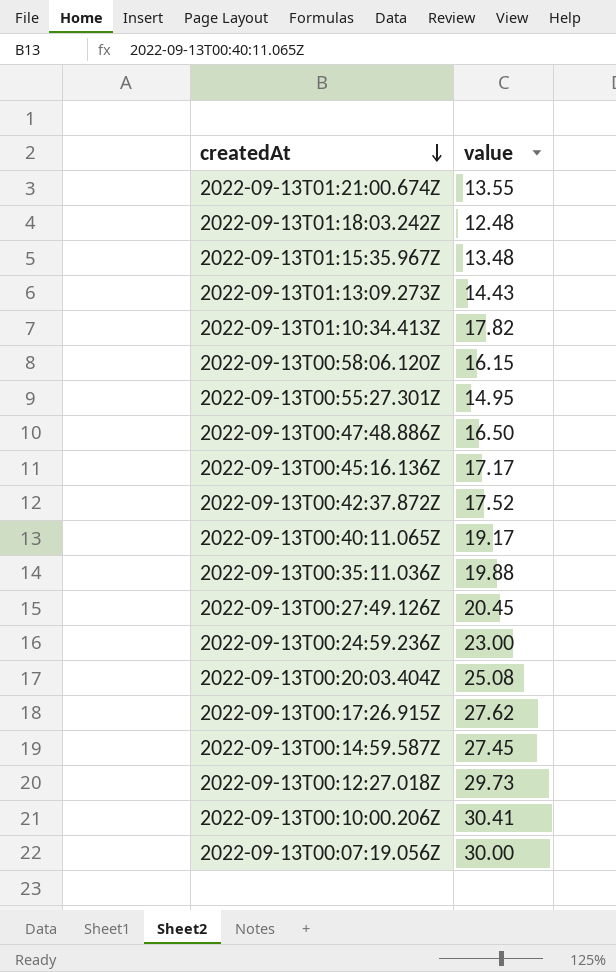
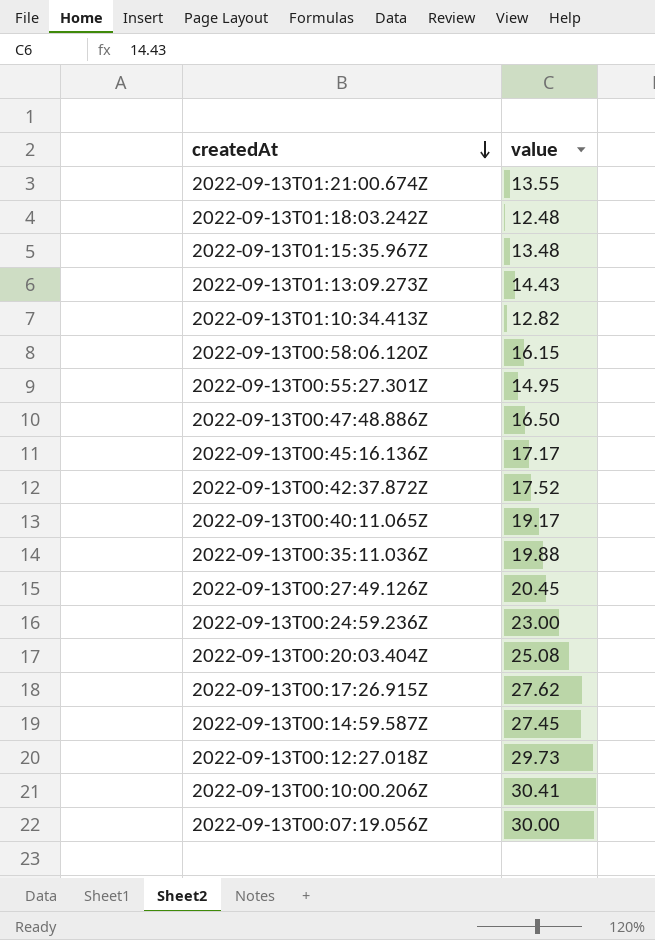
2022-09-13T01:10:34.413Z | value: 17.82 -> 12.82

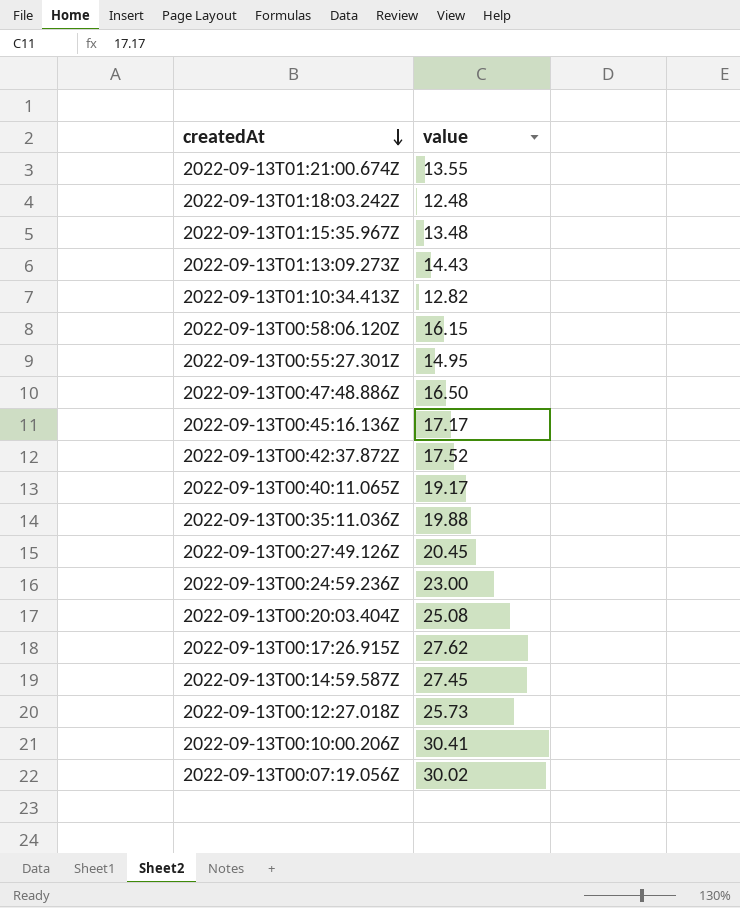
2022-09-13T00:12:27.018Z | value: 29.73 -> 25.73
2022-09-13T00:07:19.056Z | value: 30.00 -> 30.02

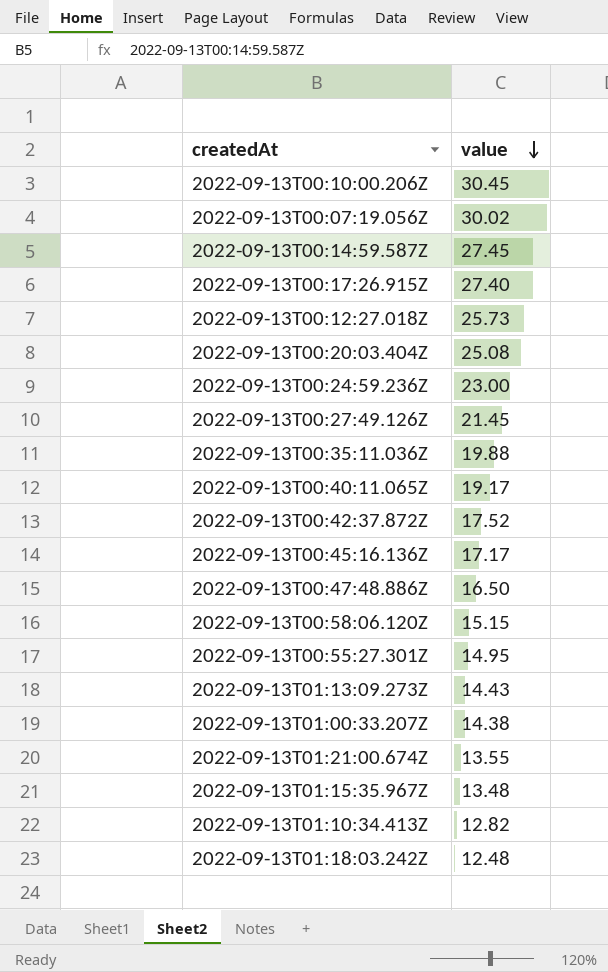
row order: createdAt descending -> value descending
2022-09-13T00:10:00.206Z | value: 30.41 -> 30.45
2022-09-13T00:17:26.915Z | value: 27.62 -> 27.40
2022-09-13T00:27:49.126Z | value: 20.45 -> 21.45
2022-09-13T00:58:06.120Z | value: 16.15 -> 15.15
row 2022-09-13T01:00:33.207Z: none -> 14.38

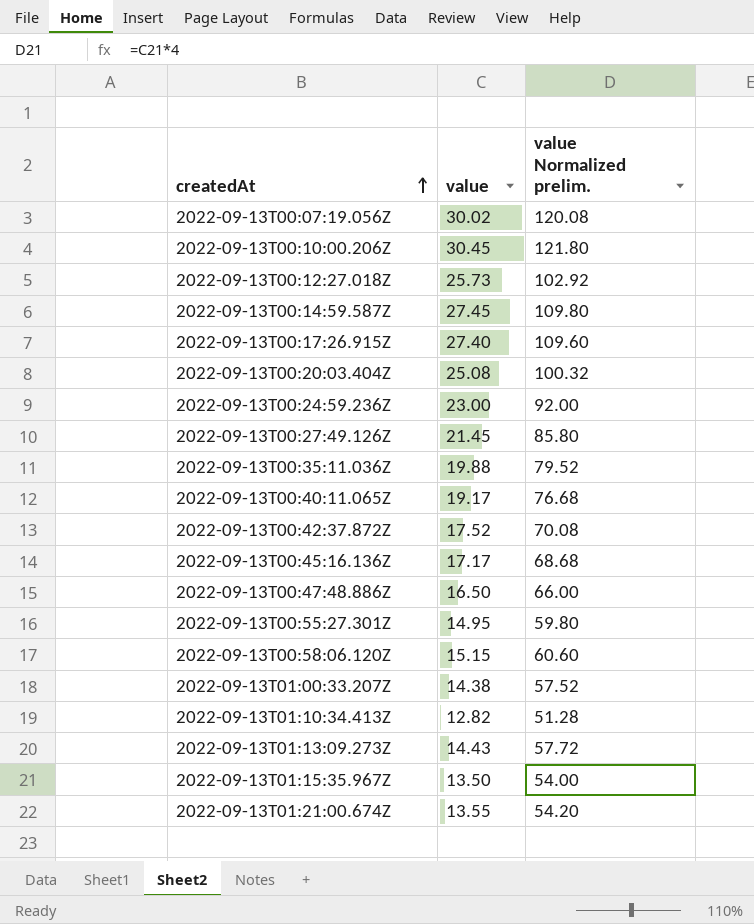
row order: value descending -> createdAt ascending
column value Normalized prelim. | formula: none -> [value] * 4
row 2022-09-13T01:18:03.242Z: 12.48 -> none
2022-09-13T01:15:35.967Z | value: 13.48 -> 13.50

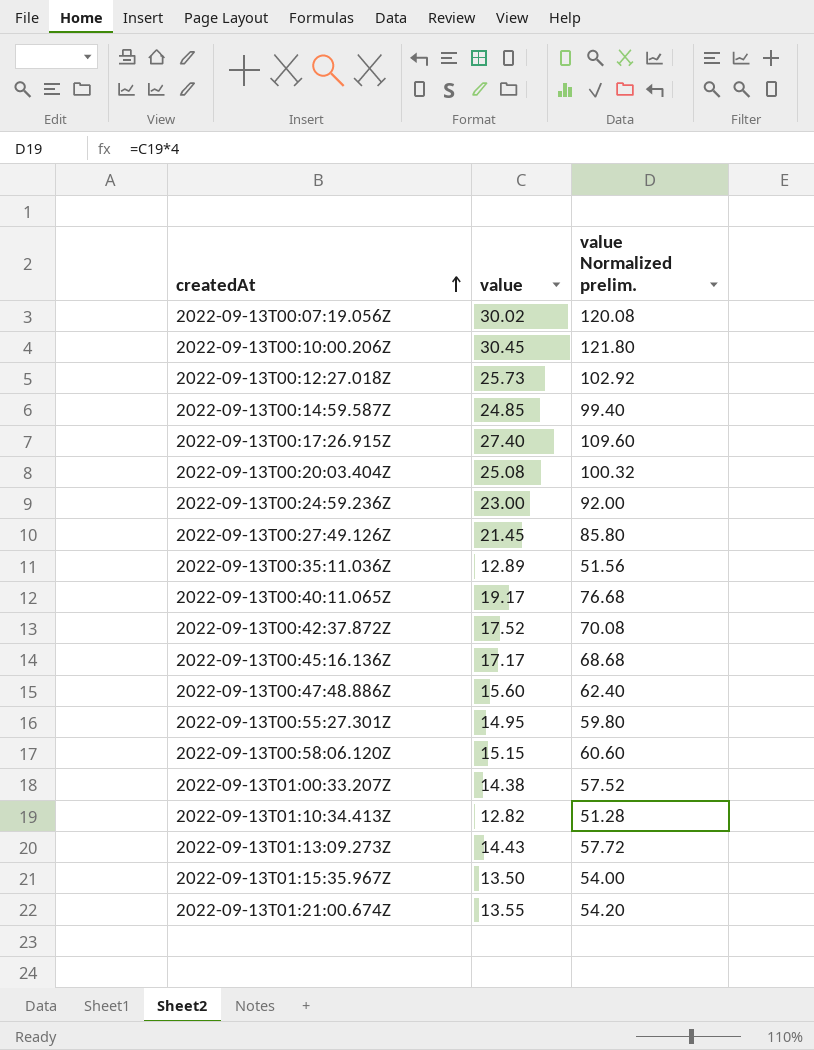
2022-09-13T00:14:59.587Z | value: 27.45 -> 24.85
2022-09-13T00:14:59.587Z | value Normalized prelim.: 109.80 -> 99.40
2022-09-13T00:35:11.036Z | value: 19.88 -> 12.89
2022-09-13T00:35:11.036Z | value Normalized prelim.: 79.52 -> 51.56
2022-09-13T00:47:48.886Z | value: 16.50 -> 15.60
2022-09-13T00:47:48.886Z | value Normalized prelim.: 66.00 -> 62.40

